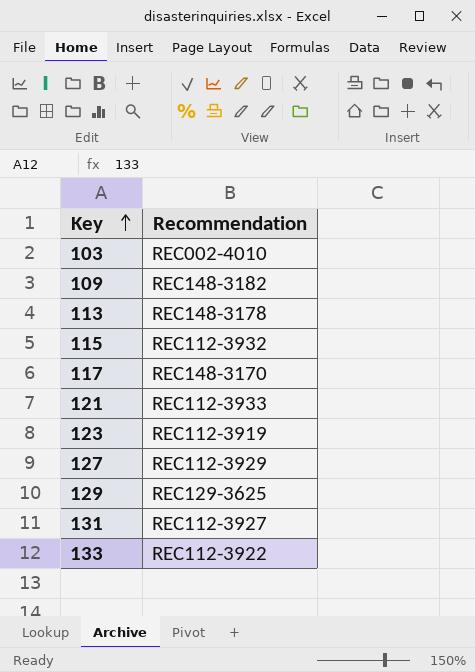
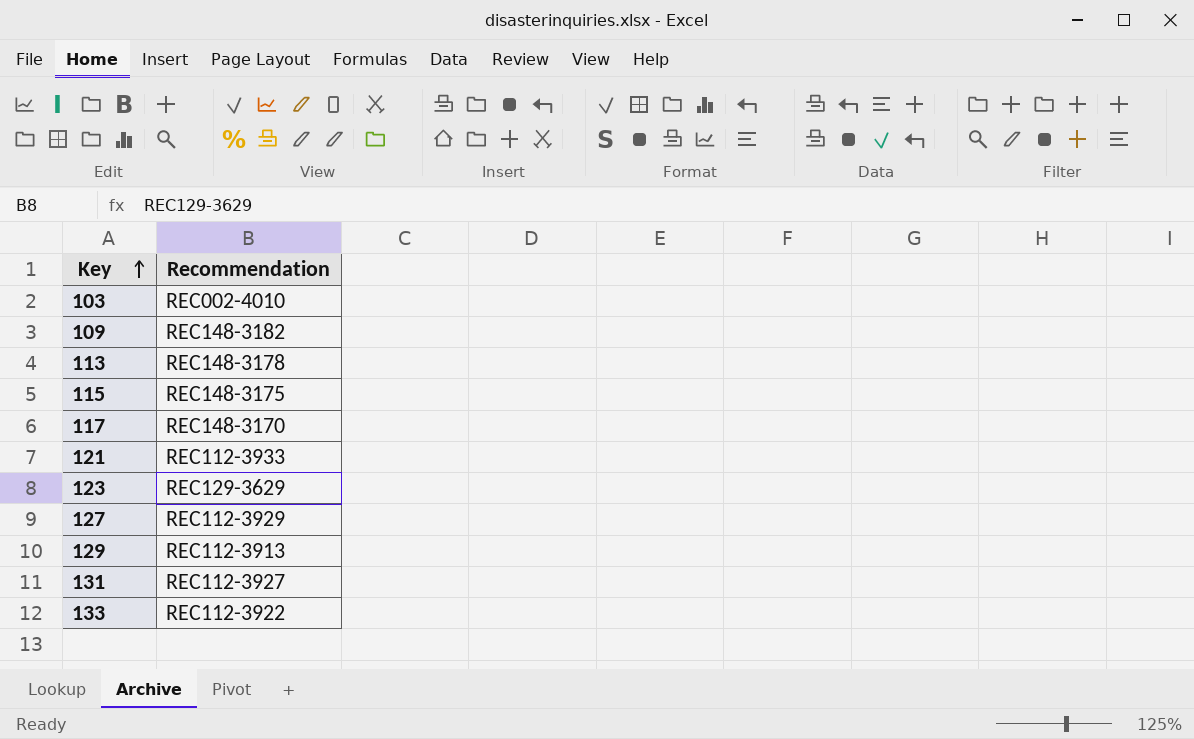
115 | Recommendation: REC112-3932 -> REC148-3175
123 | Recommendation: REC112-3919 -> REC129-3629
129 | Recommendation: REC129-3625 -> REC112-3913

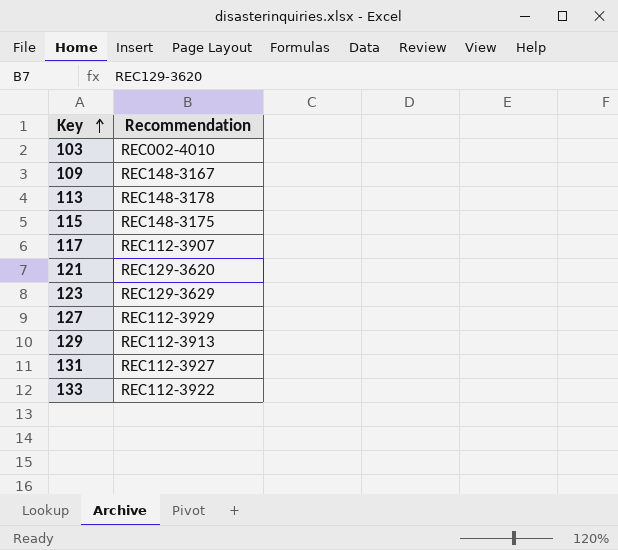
109 | Recommendation: REC148-3182 -> REC148-3167
117 | Recommendation: REC148-3170 -> REC112-3907
121 | Recommendation: REC112-3933 -> REC129-3620

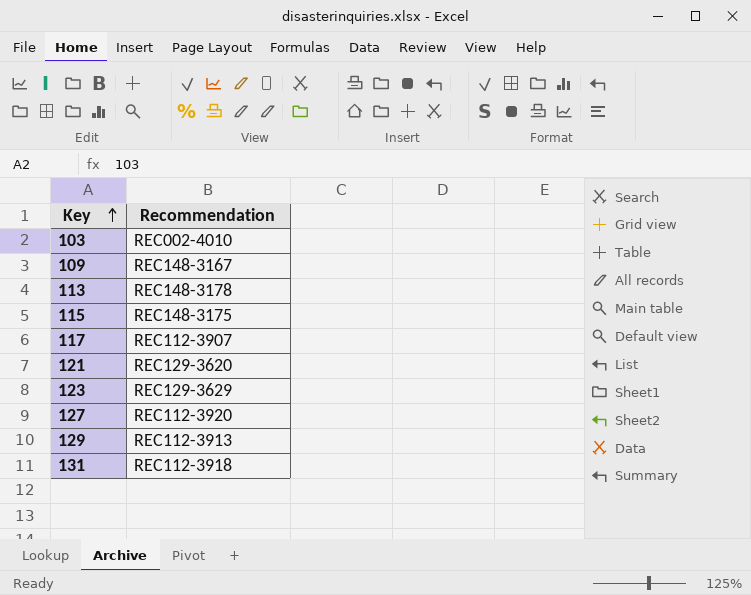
row 133: REC112-3922 -> none
127 | Recommendation: REC112-3929 -> REC112-3920
131 | Recommendation: REC112-3927 -> REC112-3918

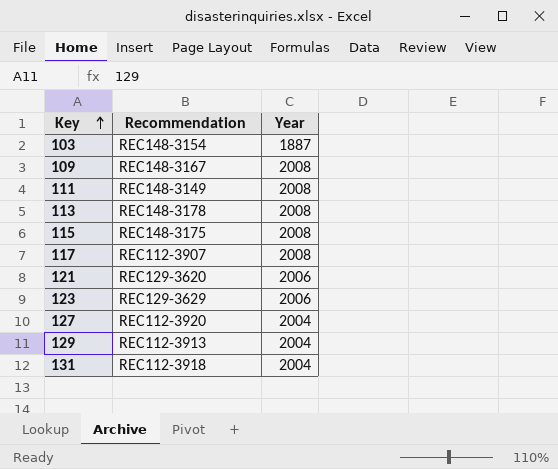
column Year | position: none -> 3
103 | Recommendation: REC002-4010 -> REC148-3154
row 111: none -> REC148-3149 | 2008

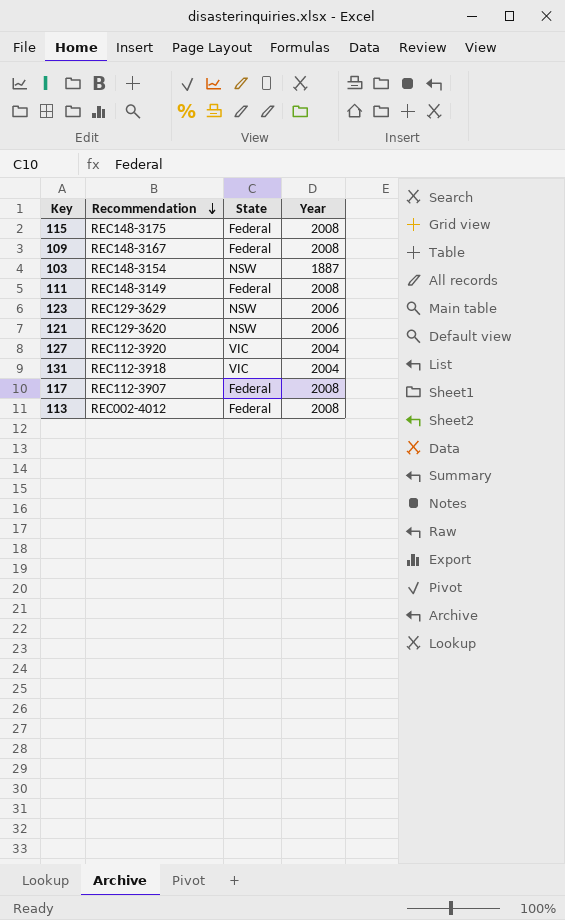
row order: Key ascending -> Recommendation descending
column State | position: none -> 3
row 129: REC112-3913 | 2004 -> none
113 | Recommendation: REC148-3178 -> REC002-4012

